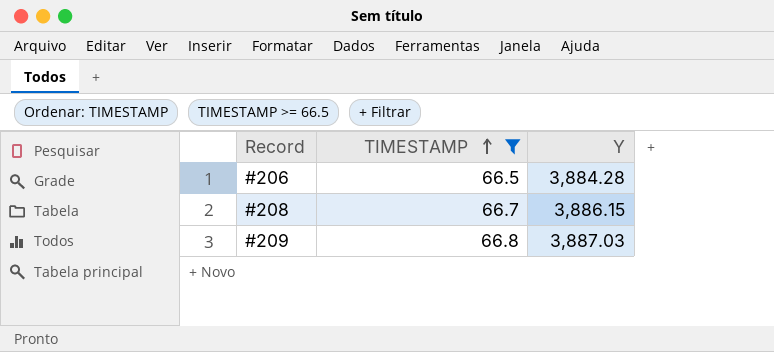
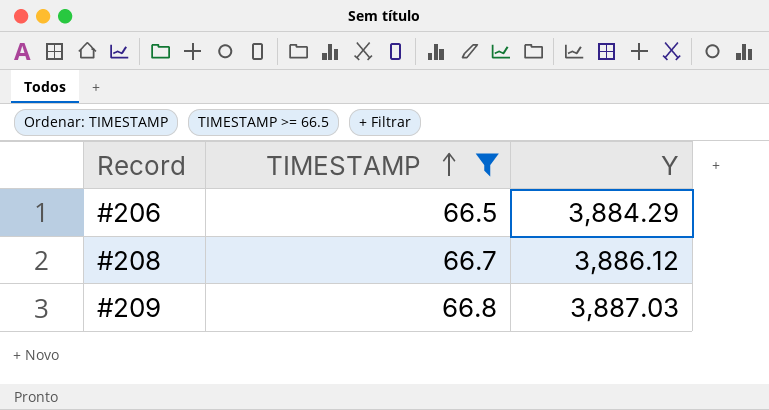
#206 | Y: 3,884.28 -> 3,884.29
#208 | Y: 3,886.15 -> 3,886.12

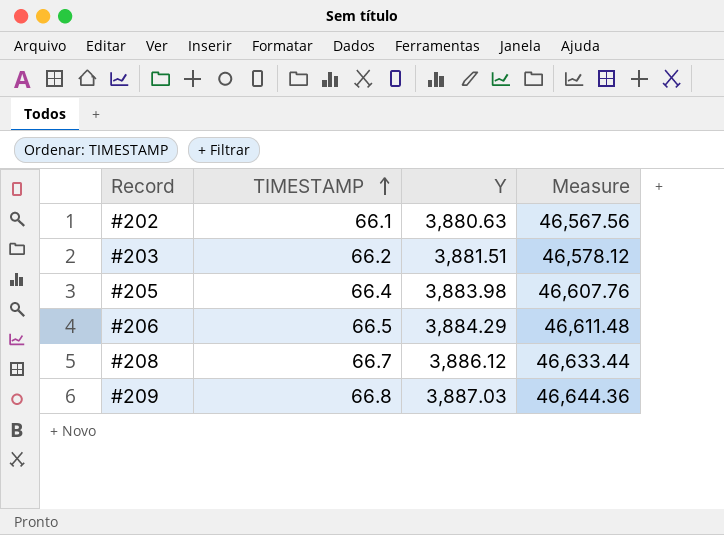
filter: TIMESTAMP >= 66.5 -> none
column Measure | formula: none -> [Y] * 12

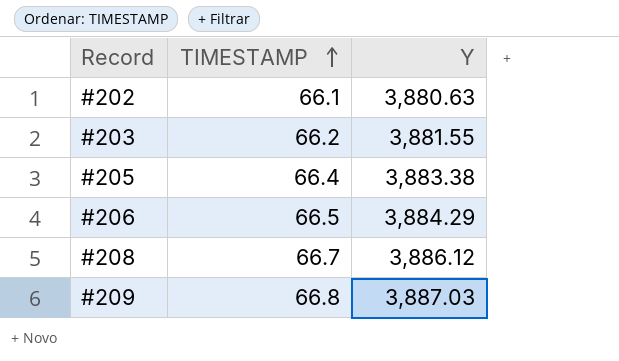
column Measure | formula: [Y] * 12 -> none
#203 | Y: 3,881.51 -> 3,881.55
#205 | Y: 3,883.98 -> 3,883.38

